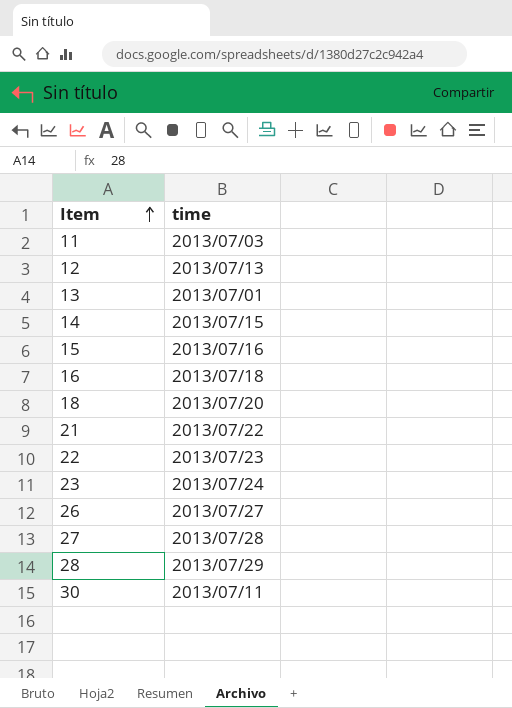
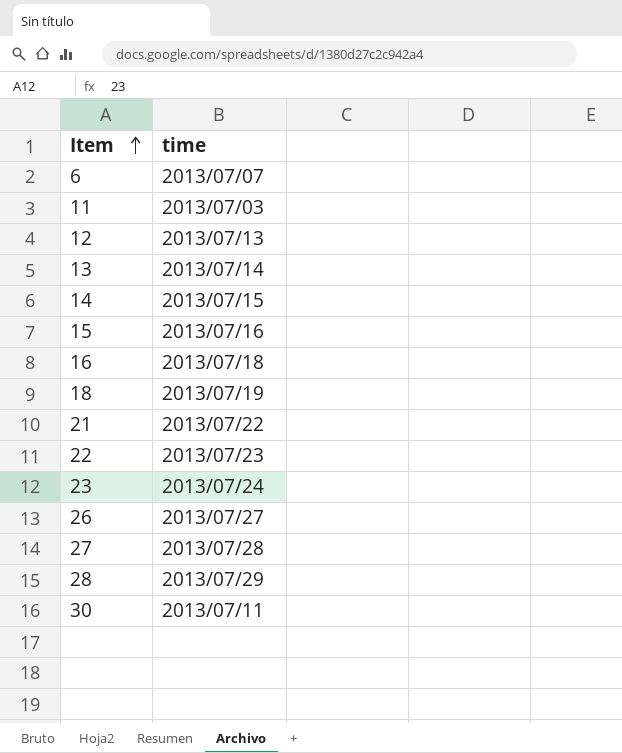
row 6: none -> 2013/07/07
13 | time: 2013/07/01 -> 2013/07/14
18 | time: 2013/07/20 -> 2013/07/19

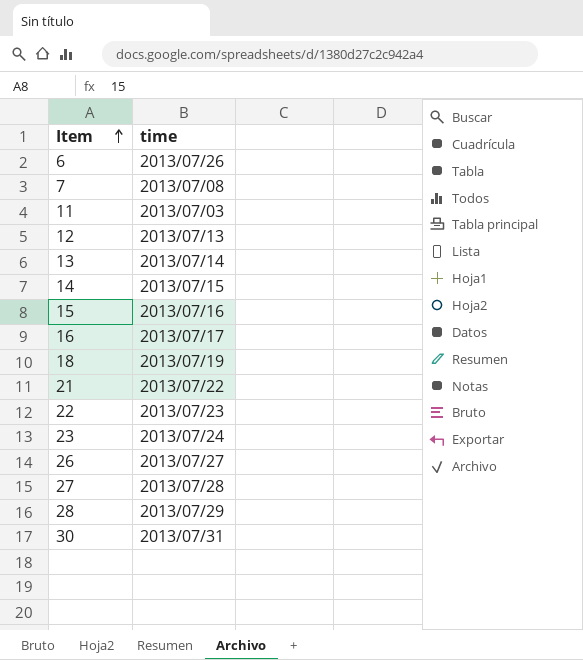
6 | time: 2013/07/07 -> 2013/07/26
row 7: none -> 2013/07/08
16 | time: 2013/07/18 -> 2013/07/17
30 | time: 2013/07/11 -> 2013/07/31

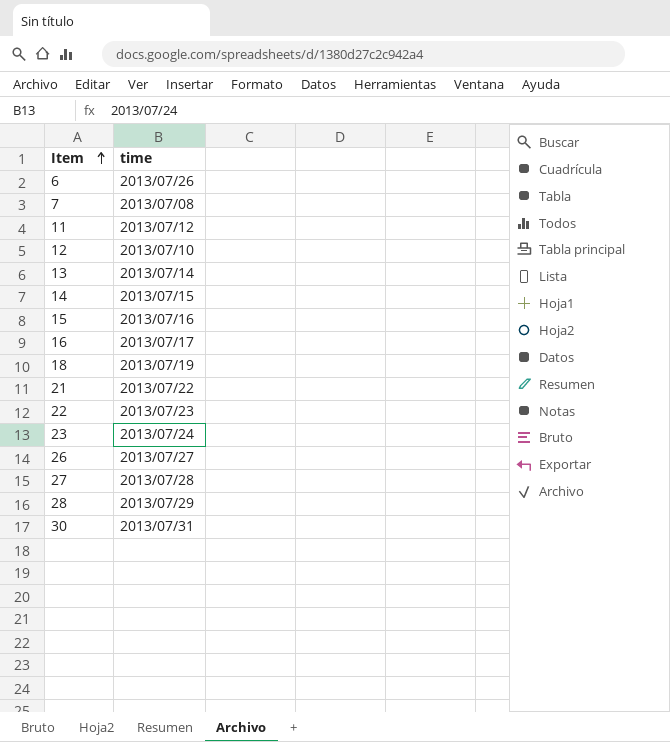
11 | time: 2013/07/03 -> 2013/07/12
12 | time: 2013/07/13 -> 2013/07/10

